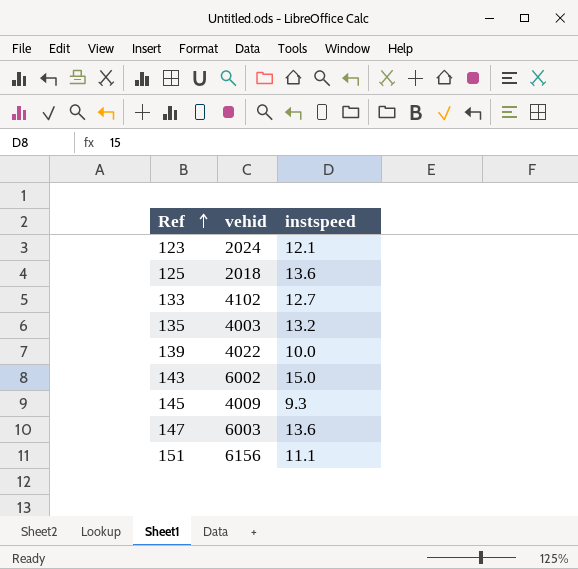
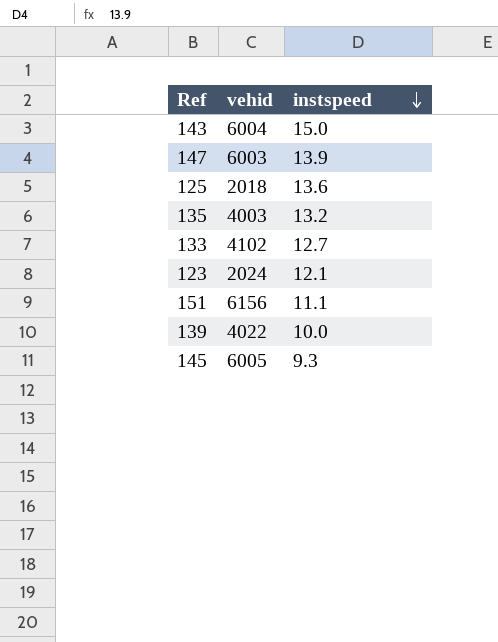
row order: Ref ascending -> instspeed descending
143 | vehid: 6002 -> 6004
147 | instspeed: 13.6 -> 13.9
145 | vehid: 4009 -> 6005

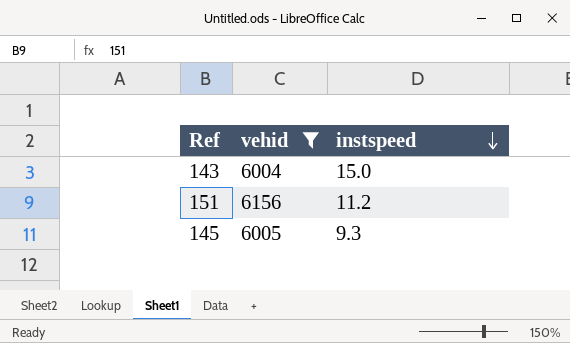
filter: none -> vehid >= 6004
151 | instspeed: 11.1 -> 11.2

